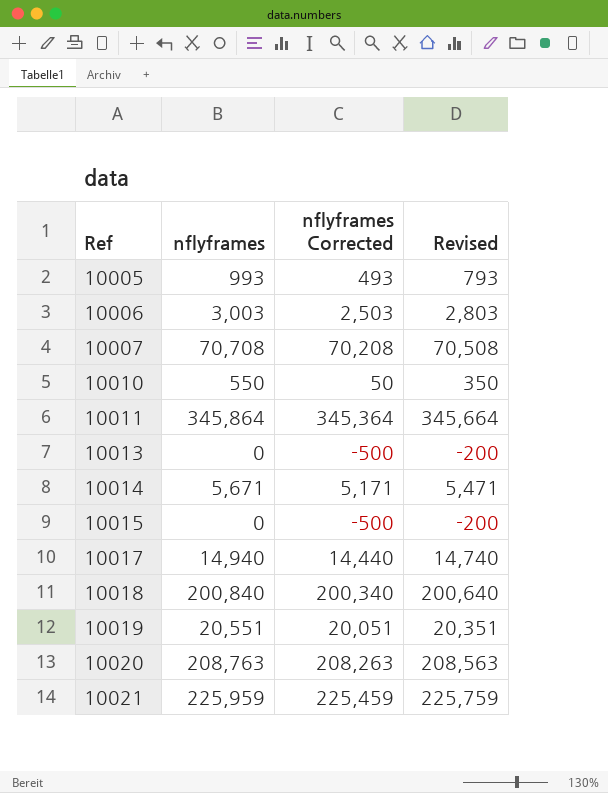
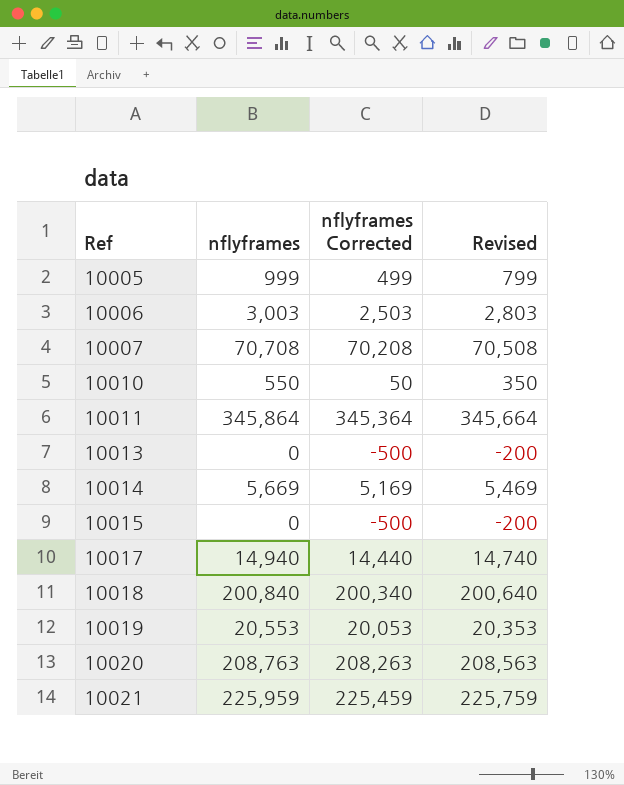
10005 | nflyframes: 993 -> 999
10005 | nflyframes Corrected: 493 -> 499
10005 | Revised: 793 -> 799
10014 | nflyframes: 5,671 -> 5,669
10014 | nflyframes Corrected: 5,171 -> 5,169
10014 | Revised: 5,471 -> 5,469
10019 | nflyframes: 20,551 -> 20,553
10019 | nflyframes Corrected: 20,051 -> 20,053
10019 | Revised: 20,351 -> 20,353

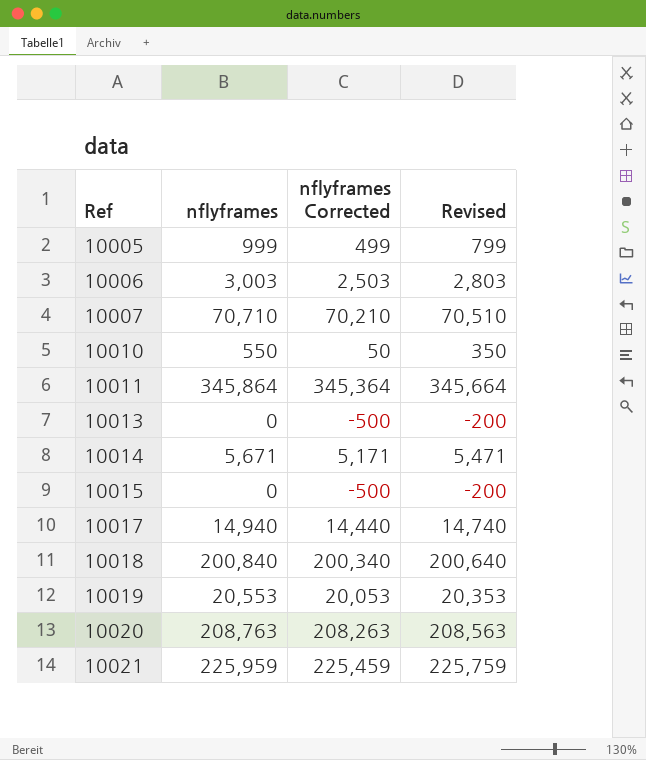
10007 | nflyframes: 70,708 -> 70,710
10007 | nflyframes Corrected: 70,208 -> 70,210
10007 | Revised: 70,508 -> 70,510
10014 | nflyframes: 5,669 -> 5,671
10014 | nflyframes Corrected: 5,169 -> 5,171
10014 | Revised: 5,469 -> 5,471

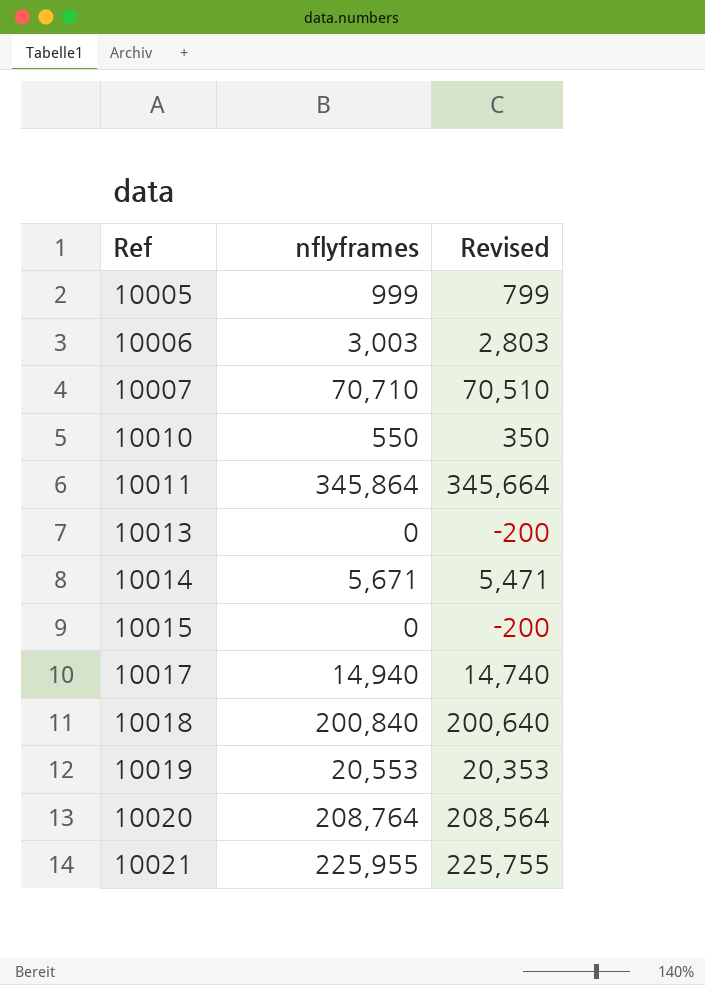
column nflyframes Corrected | formula: [nflyframes] - 500 -> none
10020 | nflyframes: 208,763 -> 208,764
10020 | Revised: 208,563 -> 208,564
10021 | nflyframes: 225,959 -> 225,955
10021 | Revised: 225,759 -> 225,755

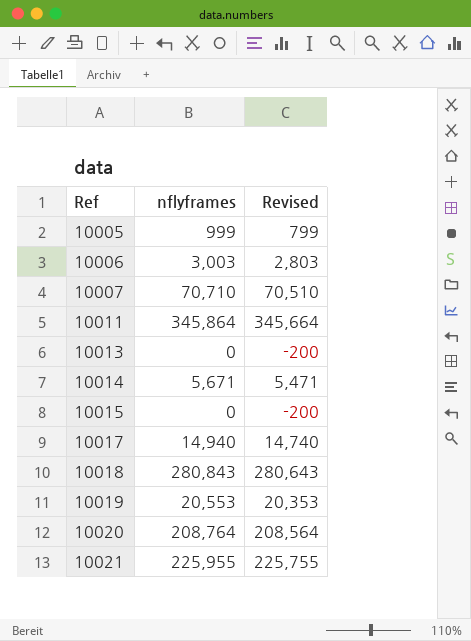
row 10010: 550 | 350 -> none
10018 | nflyframes: 200,840 -> 280,843
10018 | Revised: 200,640 -> 280,643

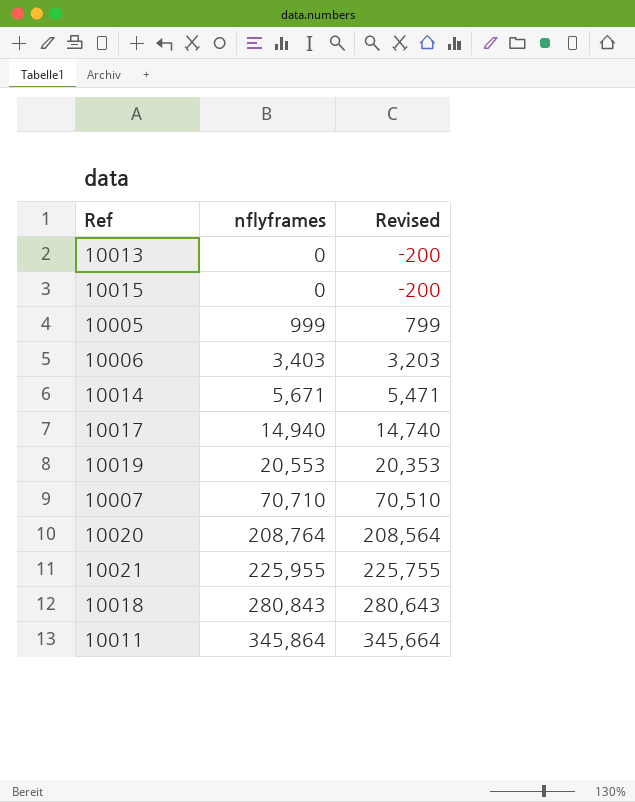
row order: Ref ascending -> nflyframes ascending
10006 | nflyframes: 3,003 -> 3,403
10006 | Revised: 2,803 -> 3,203

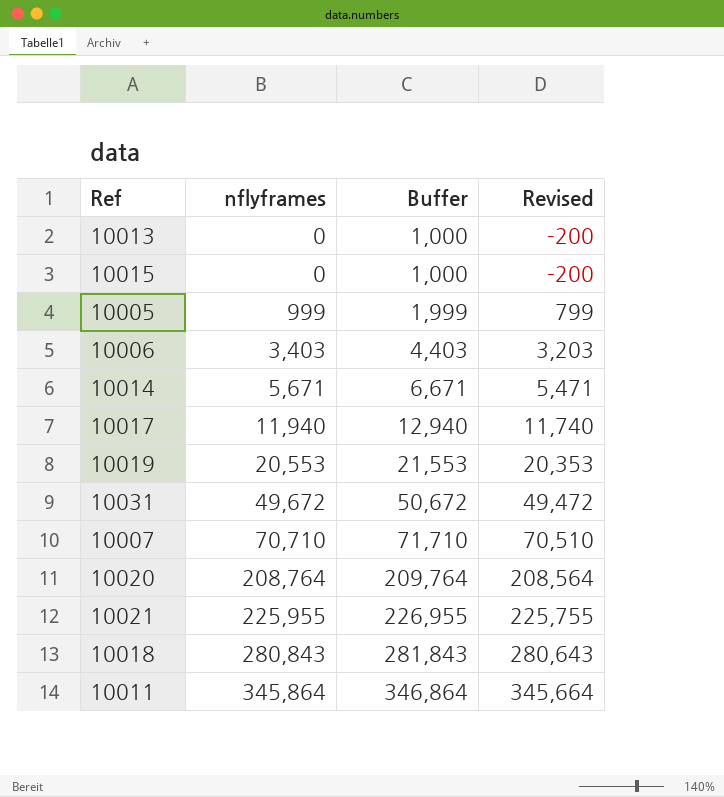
column Buffer | formula: none -> [nflyframes] + 1000
10017 | nflyframes: 14,940 -> 11,940
10017 | Revised: 14,740 -> 11,740
row 10031: none -> 49,672 | 50,672 | 49,472

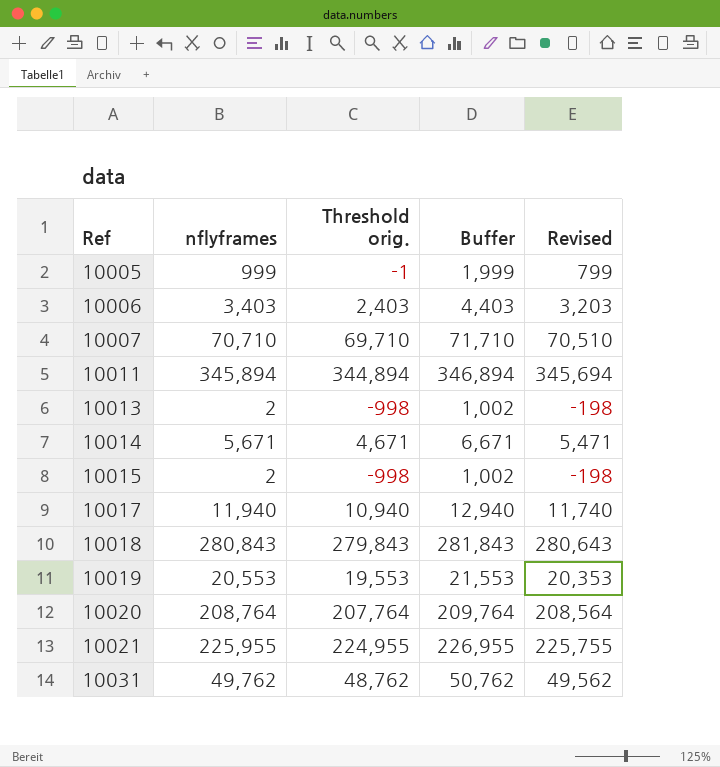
row order: nflyframes ascending -> Ref ascending
column Threshold orig. | formula: none -> [nflyframes] - 1000
10011 | nflyframes: 345,864 -> 345,894
10011 | Buffer: 346,864 -> 346,894
10011 | Revised: 345,664 -> 345,694
10013 | nflyframes: 0 -> 2
10013 | Buffer: 1,000 -> 1,002
10013 | Revised: -200 -> -198
10015 | nflyframes: 0 -> 2
10015 | Buffer: 1,000 -> 1,002
10015 | Revised: -200 -> -198
10031 | nflyframes: 49,672 -> 49,762
10031 | Buffer: 50,672 -> 50,762
10031 | Revised: 49,472 -> 49,562

